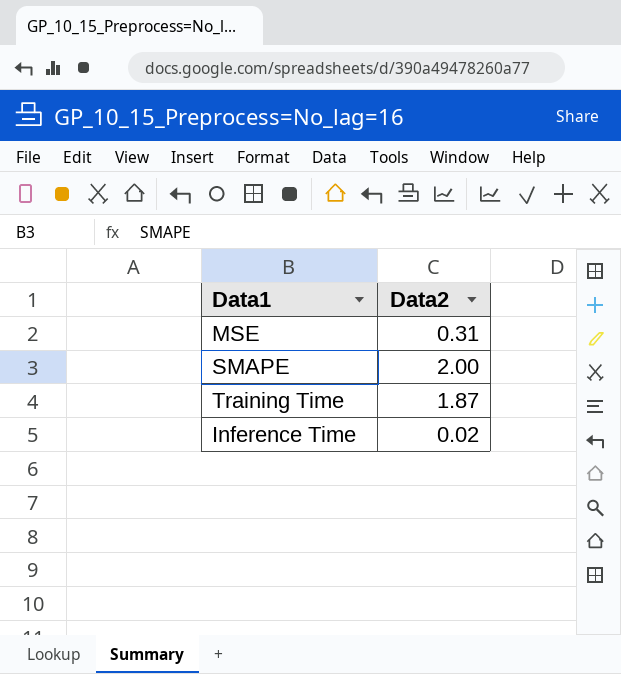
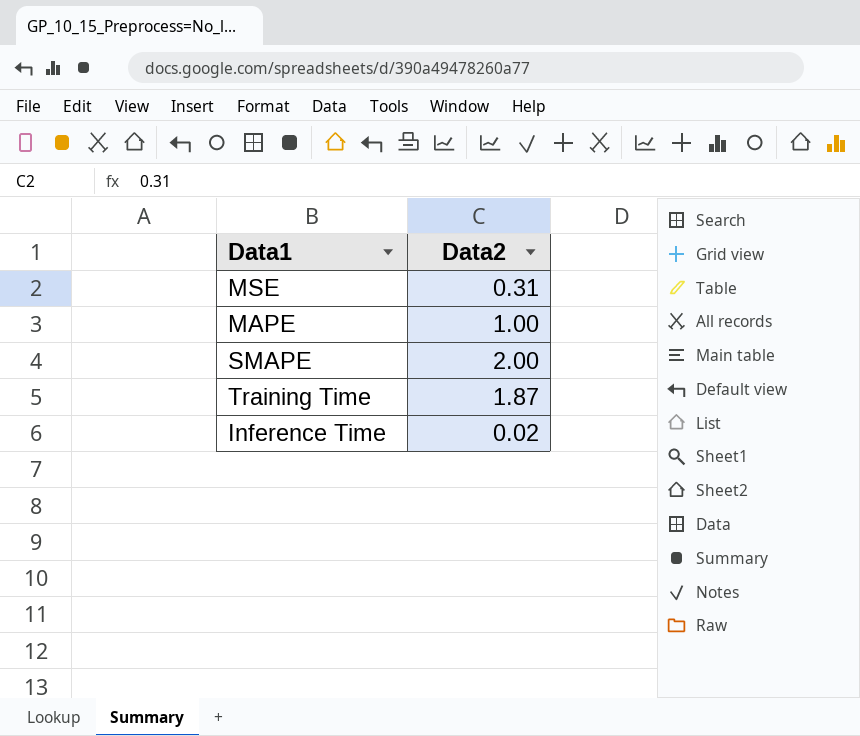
row MAPE: none -> 1.00

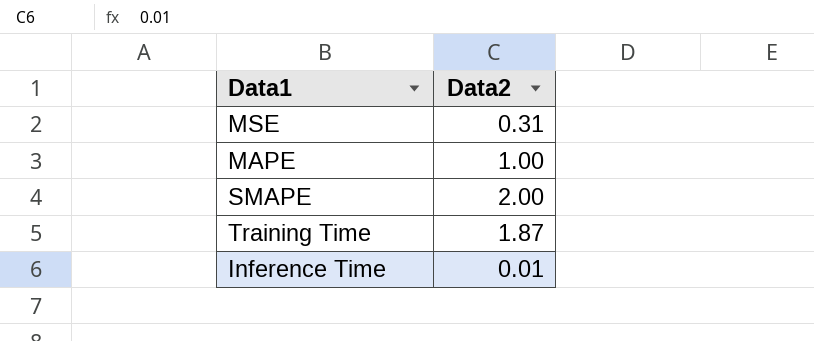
Inference Time | Data2: 0.02 -> 0.01

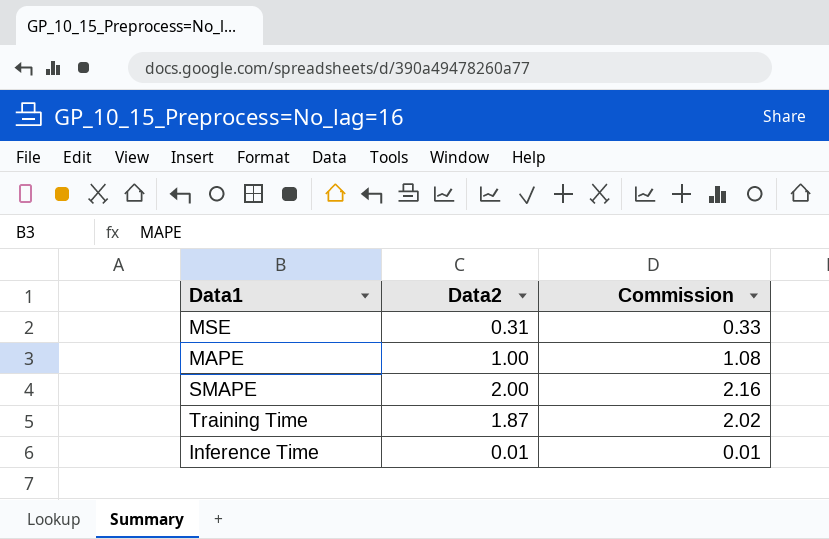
column Commission | formula: none -> [Data2] * 1.08

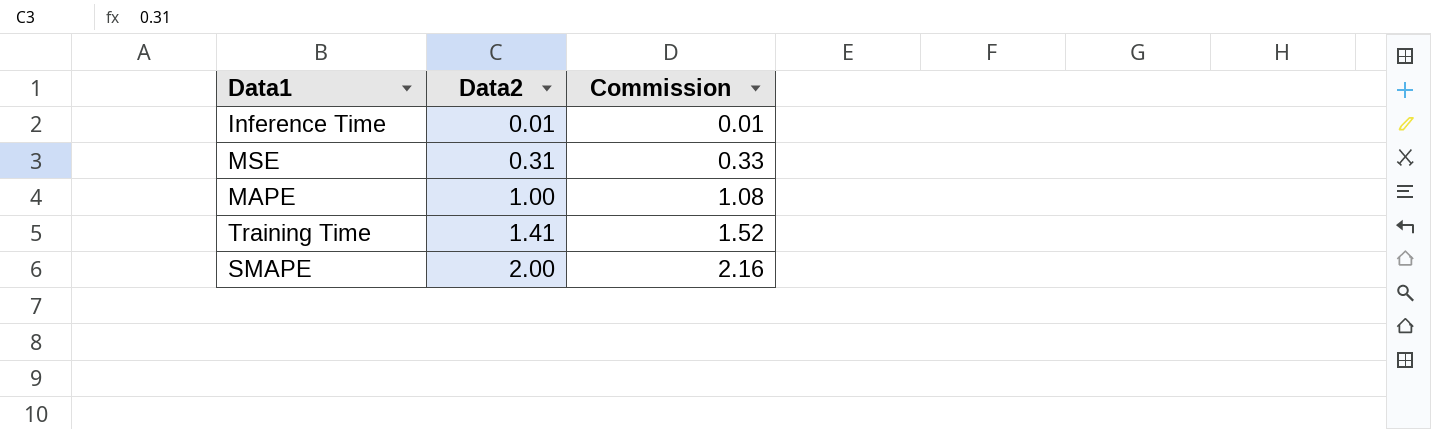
row order: none -> Data2 ascending
Training Time | Data2: 1.87 -> 1.41
Training Time | Commission: 2.02 -> 1.52

